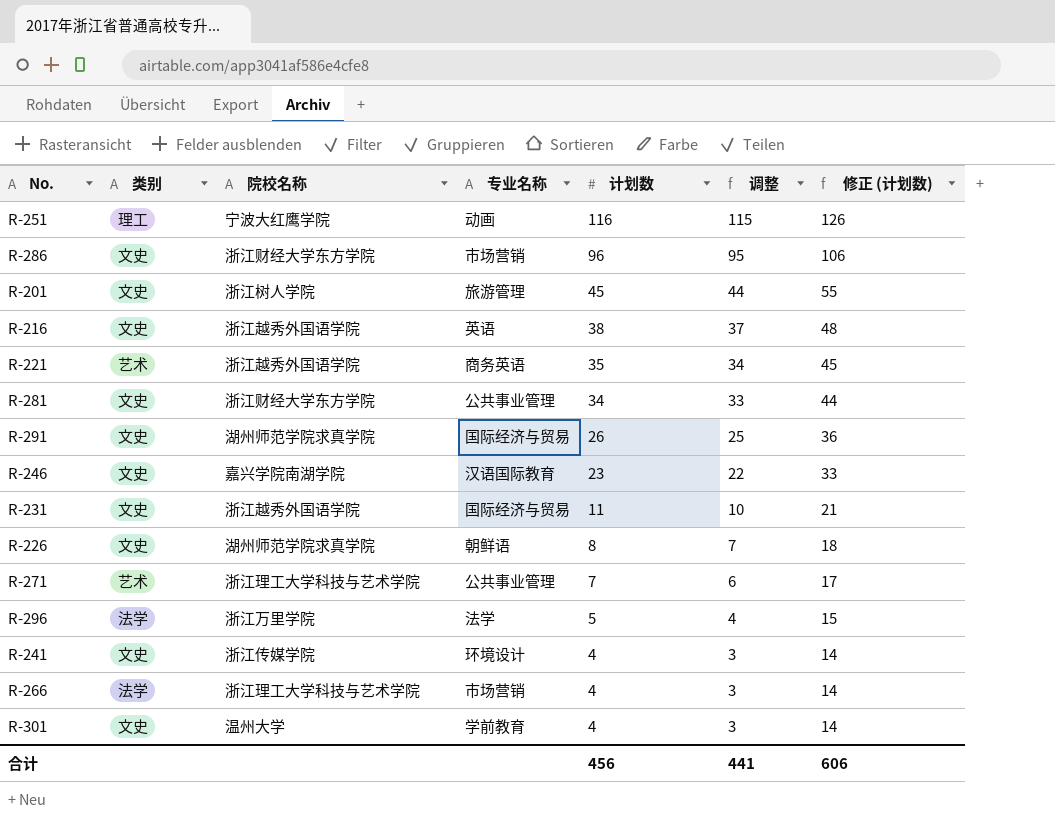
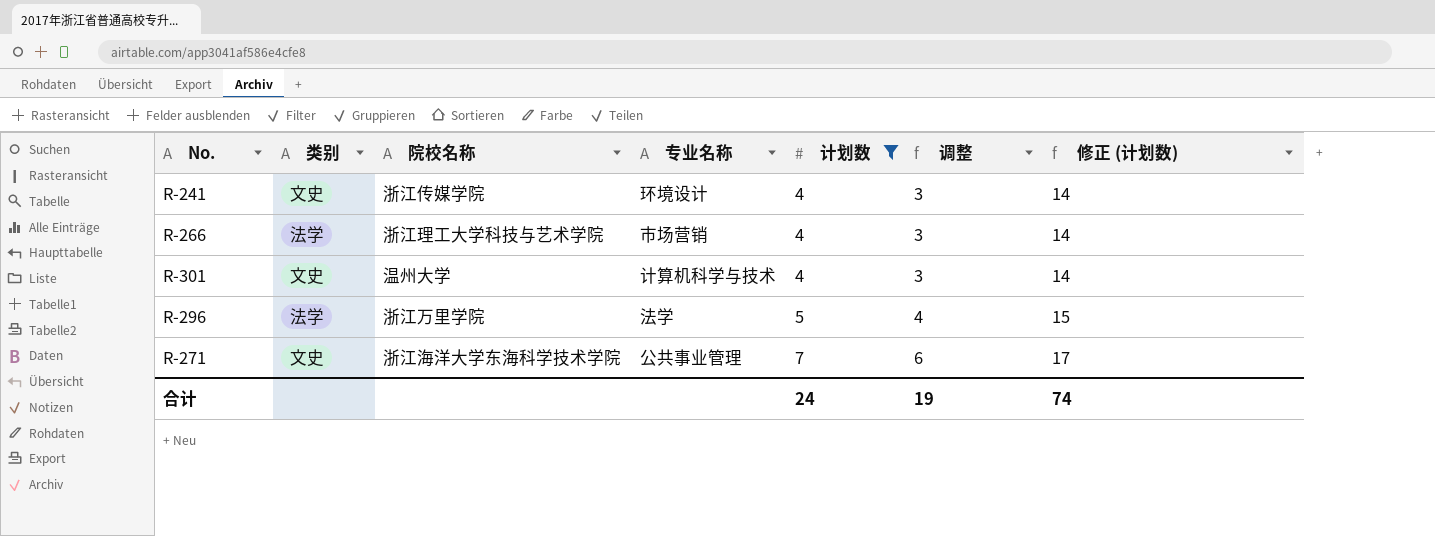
filter: none -> 计划数 <= 7
row order: 计划数 descending -> 计划数 ascending
R-301 | 专业名称: 学前教育 -> 计算机科学与技术
R-271 | 类别: 艺术 -> 文史
R-271 | 院校名称: 浙江理工大学科技与艺术学院 -> 浙江海洋大学东海科学技术学院
合计 | 计划数: 456 -> 24
合计 | 调整: 441 -> 19
合计 | 修正 (计划数): 606 -> 74

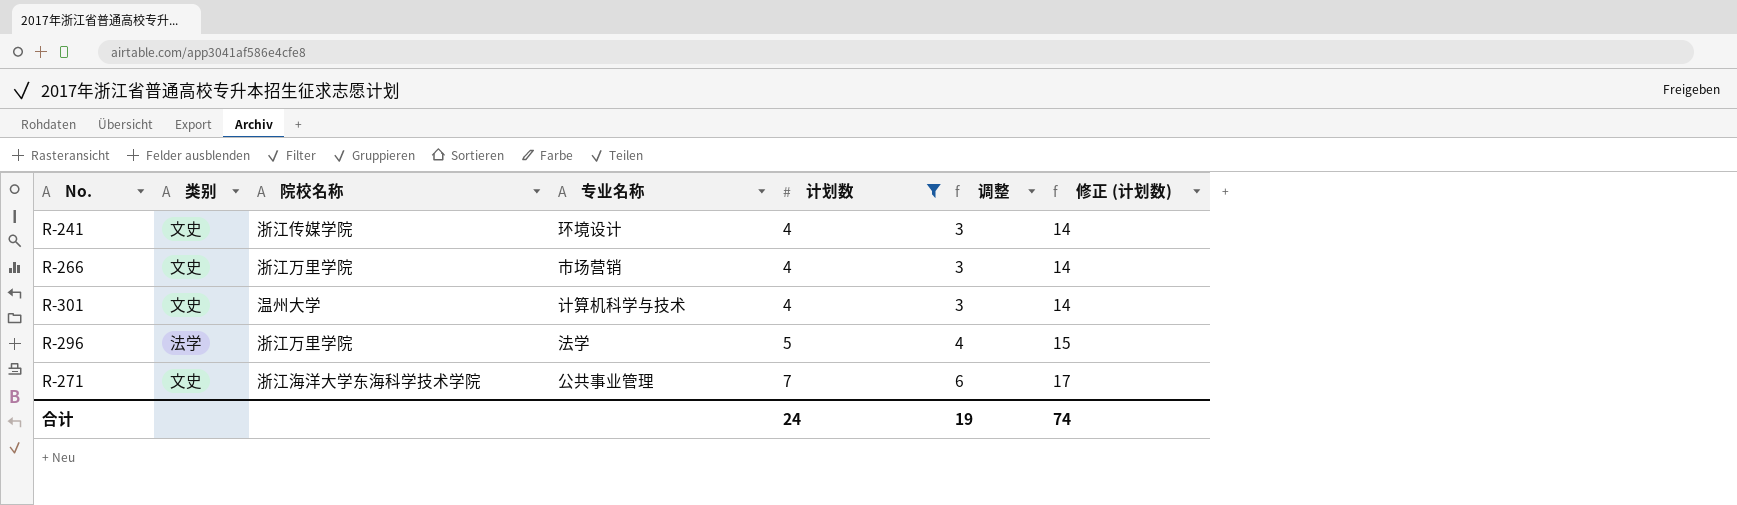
R-266 | 类别: 法学 -> 文史
R-266 | 院校名称: 浙江理工大学科技与艺术学院 -> 浙江万里学院

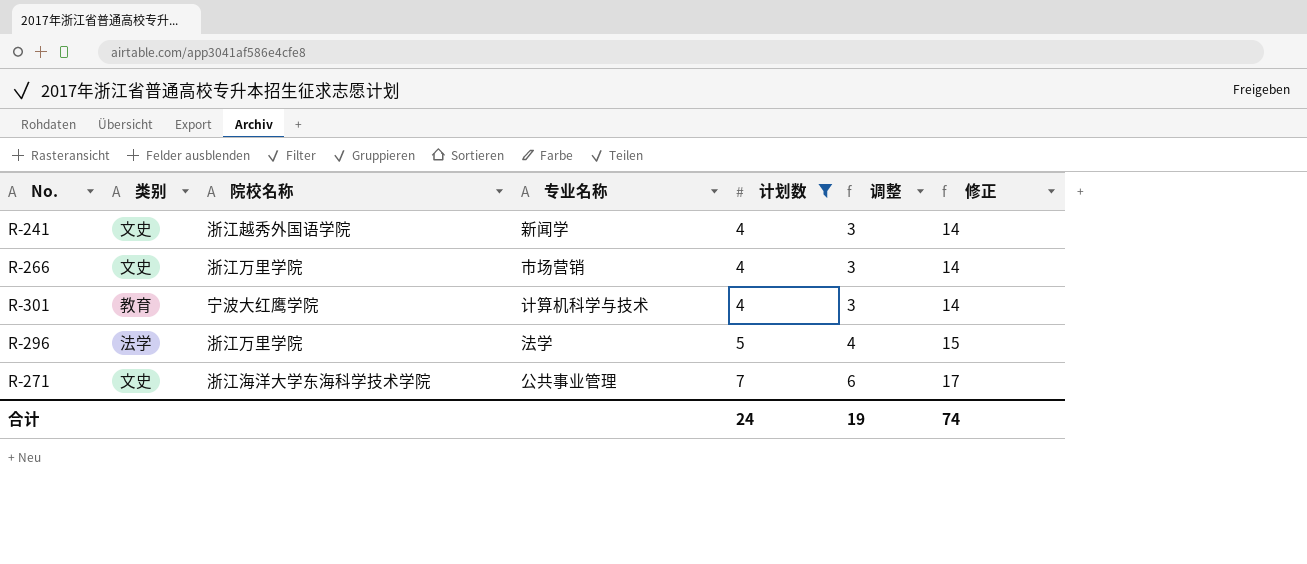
column name: 修正 (计划数) -> 修正
R-241 | 院校名称: 浙江传媒学院 -> 浙江越秀外国语学院
R-241 | 专业名称: 环境设计 -> 新闻学
R-301 | 类别: 文史 -> 教育
R-301 | 院校名称: 温州大学 -> 宁波大红鹰学院

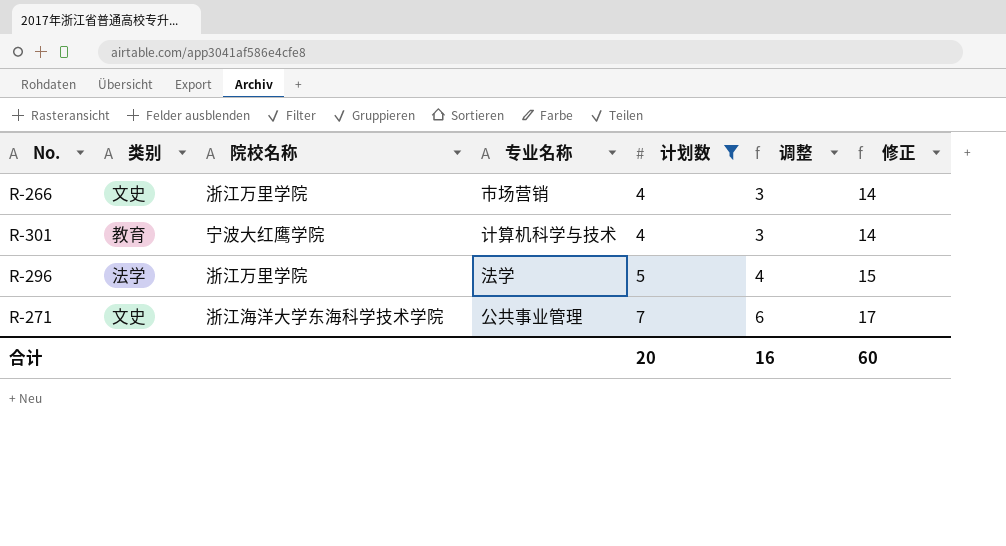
row R-241: 文史 | 浙江越秀外国语学院 | 新闻学 | 4 | 3 | 14 -> none
合计 | 计划数: 24 -> 20
合计 | 调整: 19 -> 16
合计 | 修正: 74 -> 60

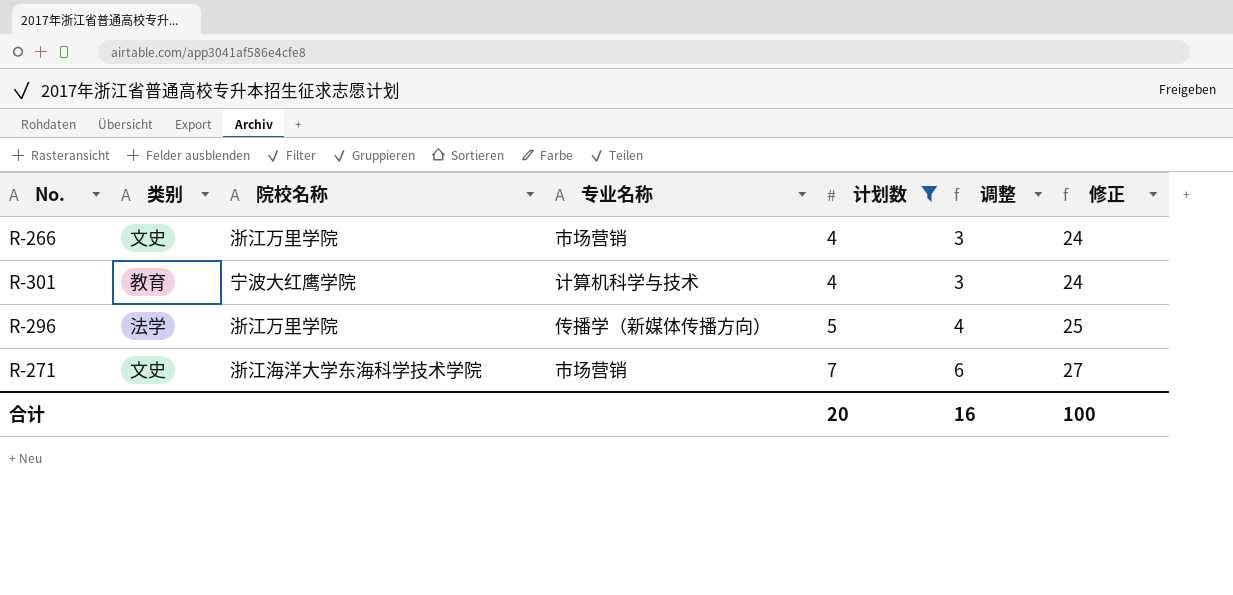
column 修正 | formula: [计划数] + 10 -> [计划数] + 20
R-296 | 专业名称: 法学 -> 传播学（新媒体传播方向）
R-271 | 专业名称: 公共事业管理 -> 市场营销
合计 | 修正: 60 -> 100

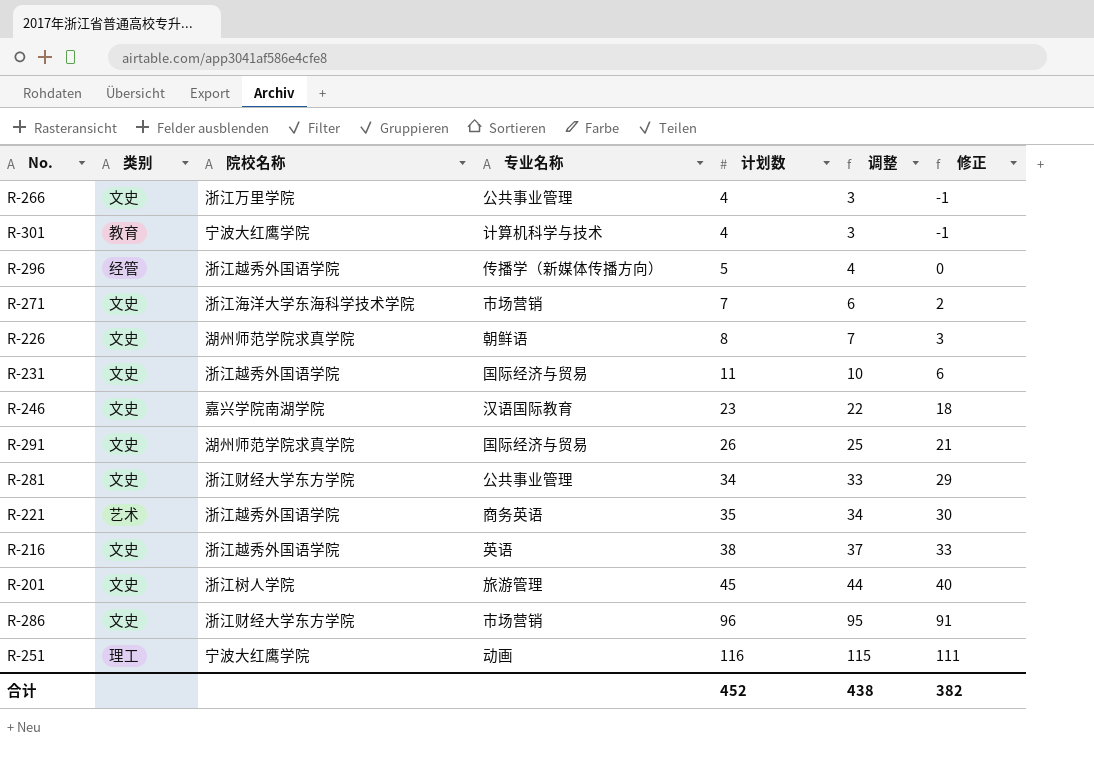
filter: 计划数 <= 7 -> none
column 修正 | formula: [计划数] + 20 -> [计划数] - 5
R-266 | 专业名称: 市场营销 -> 公共事业管理
R-296 | 类别: 法学 -> 经管
R-296 | 院校名称: 浙江万里学院 -> 浙江越秀外国语学院
合计 | 计划数: 20 -> 452
合计 | 调整: 16 -> 438
合计 | 修正: 100 -> 382

